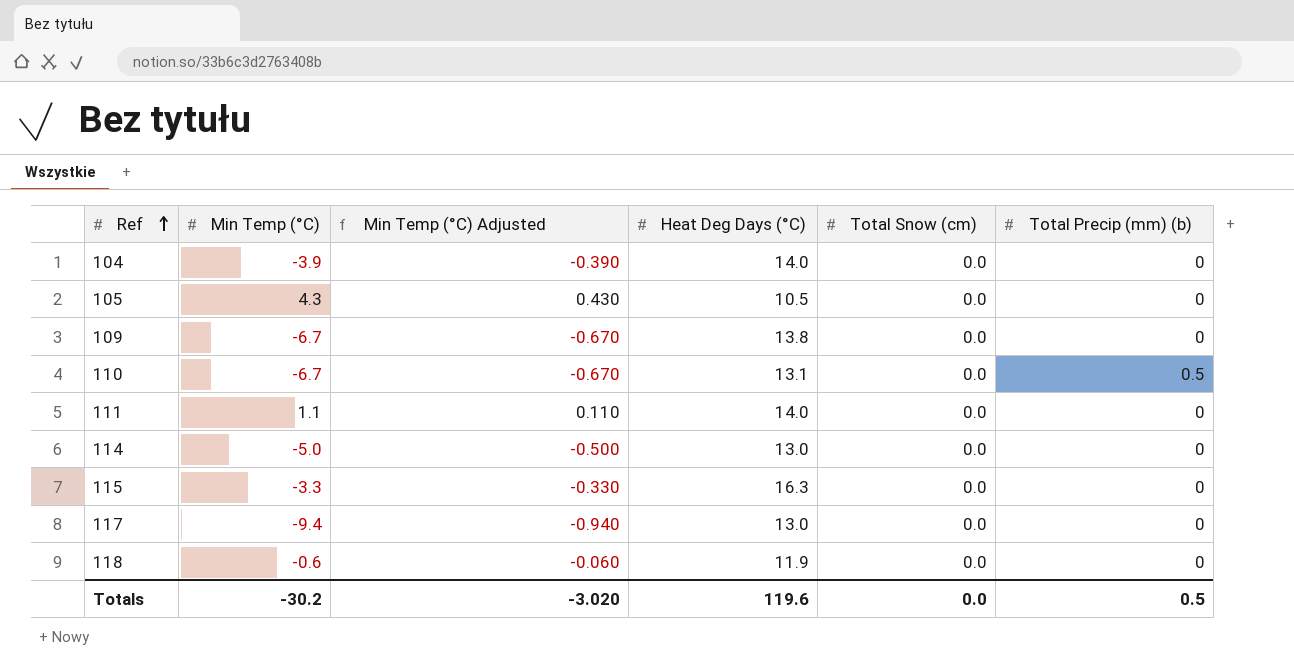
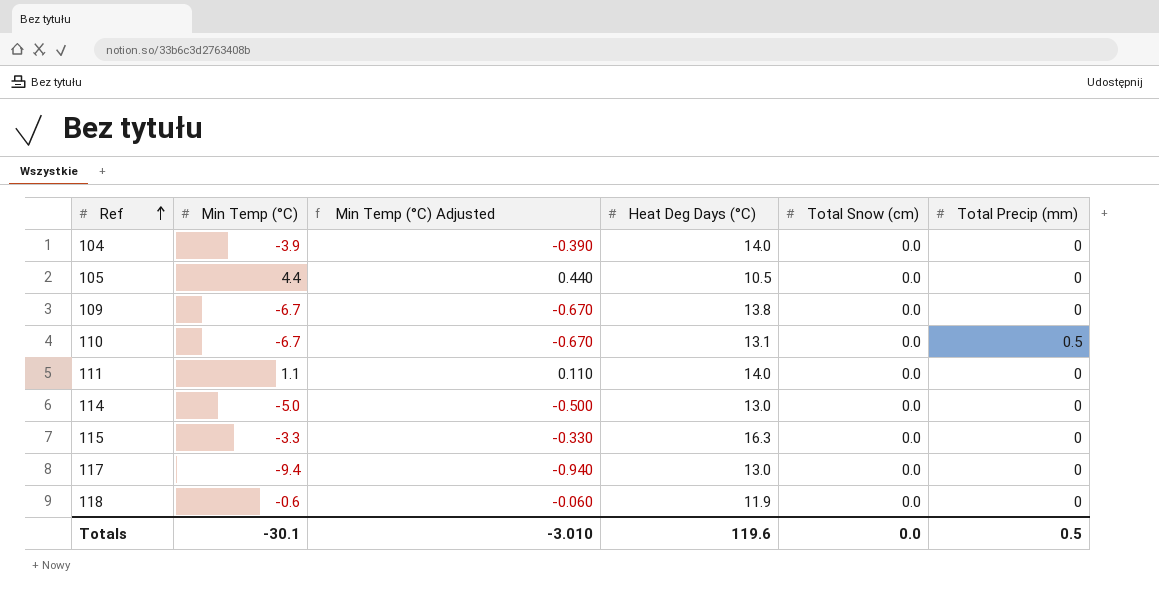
column name: Total Precip (mm) (b) -> Total Precip (mm)
105 | Min Temp (°C): 4.3 -> 4.4
105 | Min Temp (°C) Adjusted: 0.430 -> 0.440
Totals | Min Temp (°C): -30.2 -> -30.1
Totals | Min Temp (°C) Adjusted: -3.020 -> -3.010

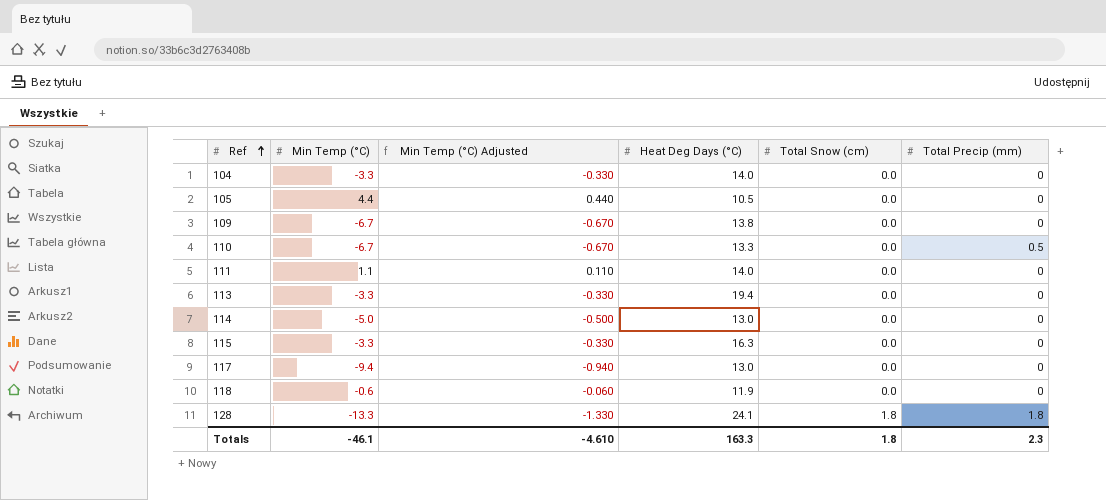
104 | Min Temp (°C): -3.9 -> -3.3
104 | Min Temp (°C) Adjusted: -0.390 -> -0.330
110 | Heat Deg Days (°C): 13.1 -> 13.3
row 113: none -> -3.3 | -0.330 | 19.4 | 0.0 | 0
row 128: none -> -13.3 | -1.330 | 24.1 | 1.8 | 1.8
Totals | Min Temp (°C): -30.1 -> -46.1
Totals | Min Temp (°C) Adjusted: -3.010 -> -4.610
Totals | Heat Deg Days (°C): 119.6 -> 163.3
Totals | Total Snow (cm): 0.0 -> 1.8
Totals | Total Precip (mm): 0.5 -> 2.3

